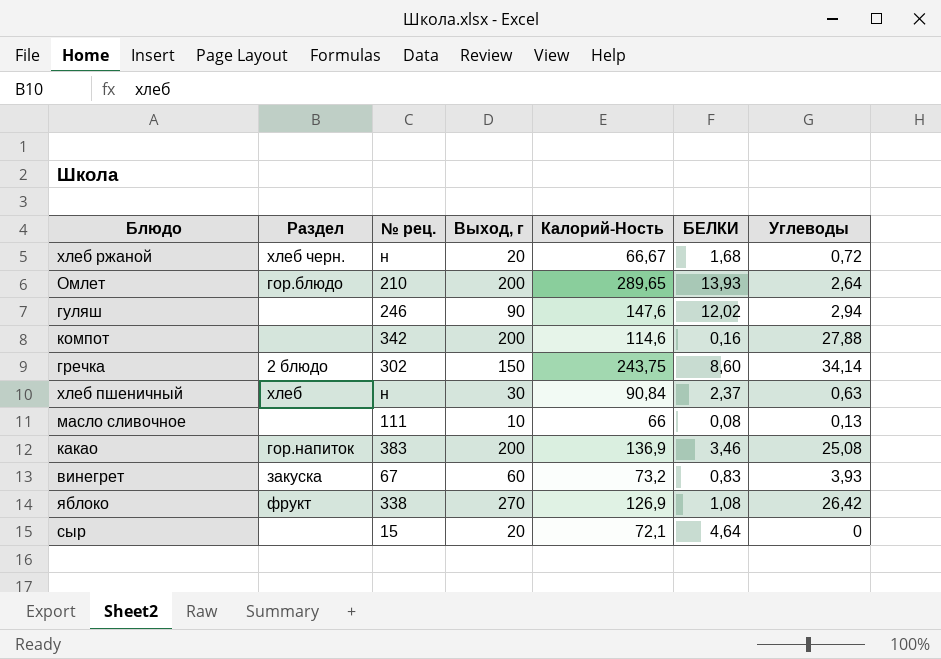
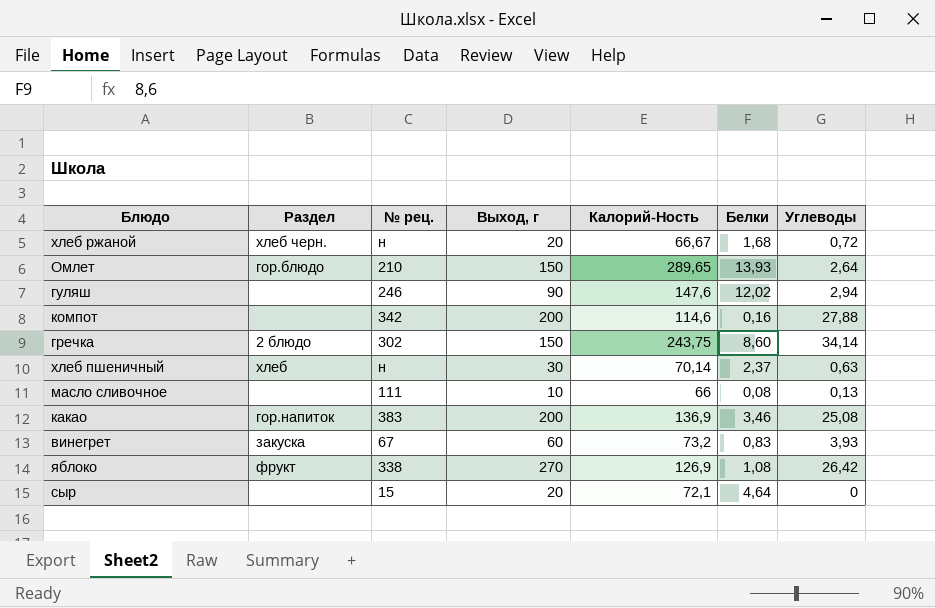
column name: БЕЛКИ -> Белки
Омлет | Выход, г: 200 -> 150
хлеб пшеничный | Калорий-Ность: 90,84 -> 70,14

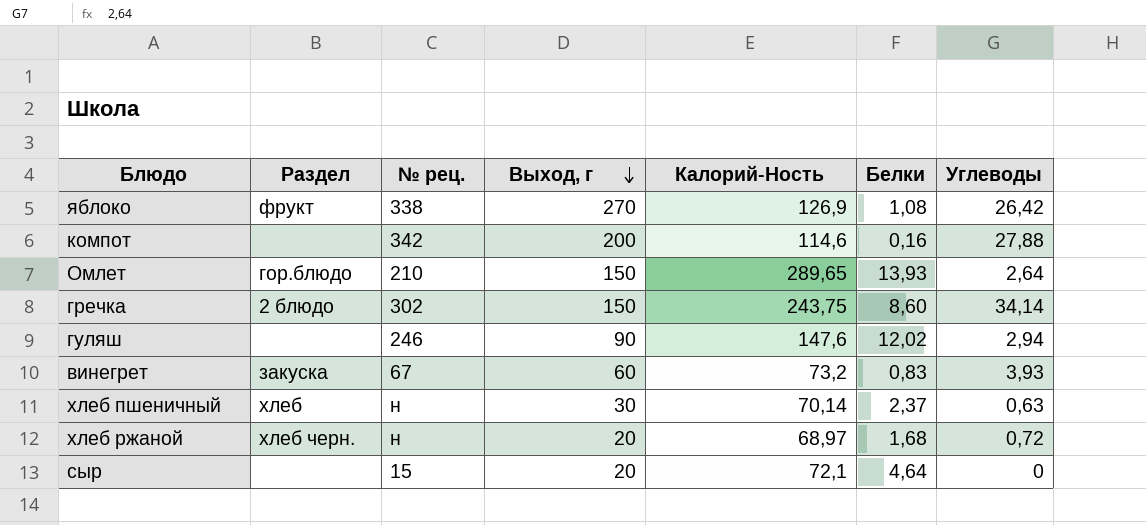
row order: none -> Выход, г descending
row масло сливочное: none | 111 | 10 | 66 | 0,08 | 0,13 -> none
row какао: гор.напиток | 383 | 200 | 136,9 | 3,46 | 25,08 -> none
хлеб ржаной | Калорий-Ность: 66,67 -> 68,97

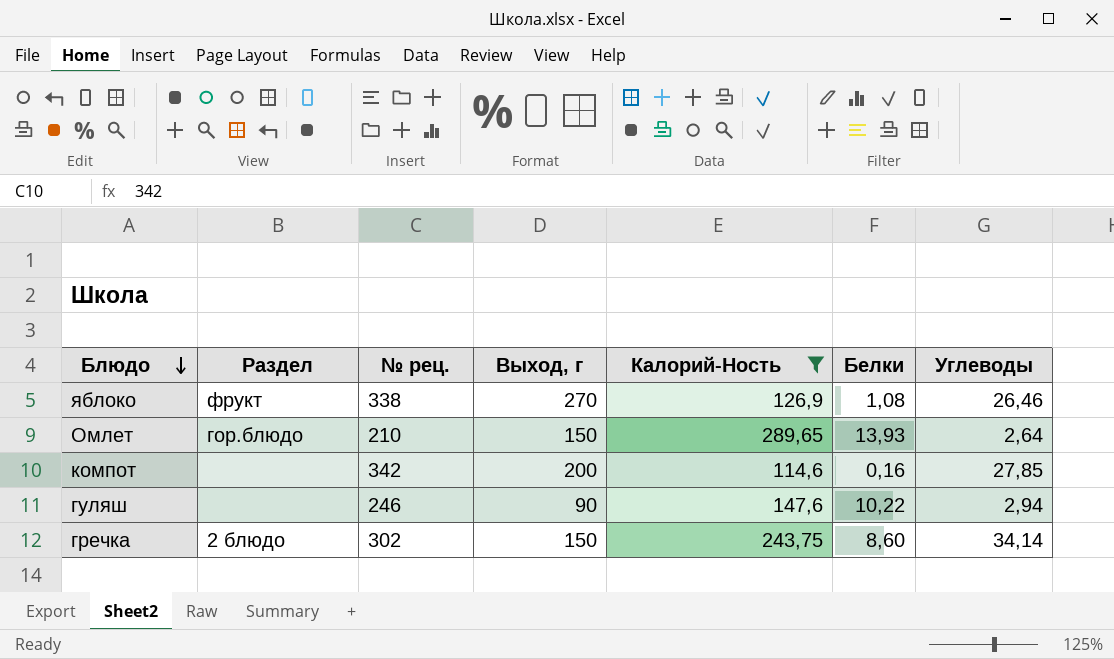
filter: none -> Калорий-Ность >= 114,6
row order: Выход, г descending -> Блюдо descending
яблоко | Углеводы: 26,42 -> 26,46
компот | Углеводы: 27,88 -> 27,85
гуляш | Белки: 12,02 -> 10,22

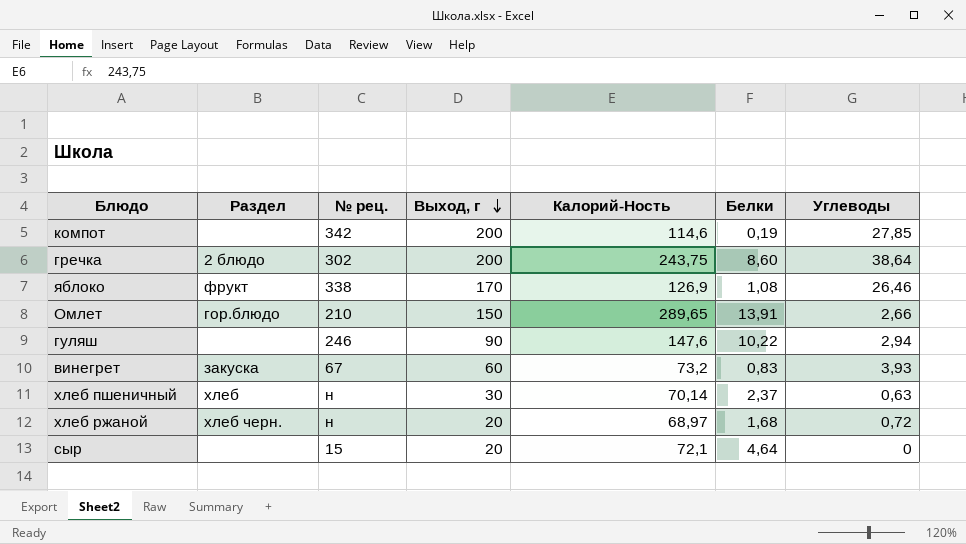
filter: Калорий-Ность >= 114,6 -> none
row order: Блюдо descending -> Выход, г descending
компот | Белки: 0,16 -> 0,19
гречка | Выход, г: 150 -> 200
гречка | Углеводы: 34,14 -> 38,64
яблоко | Выход, г: 270 -> 170
Омлет | Белки: 13,93 -> 13,91
Омлет | Углеводы: 2,64 -> 2,66

